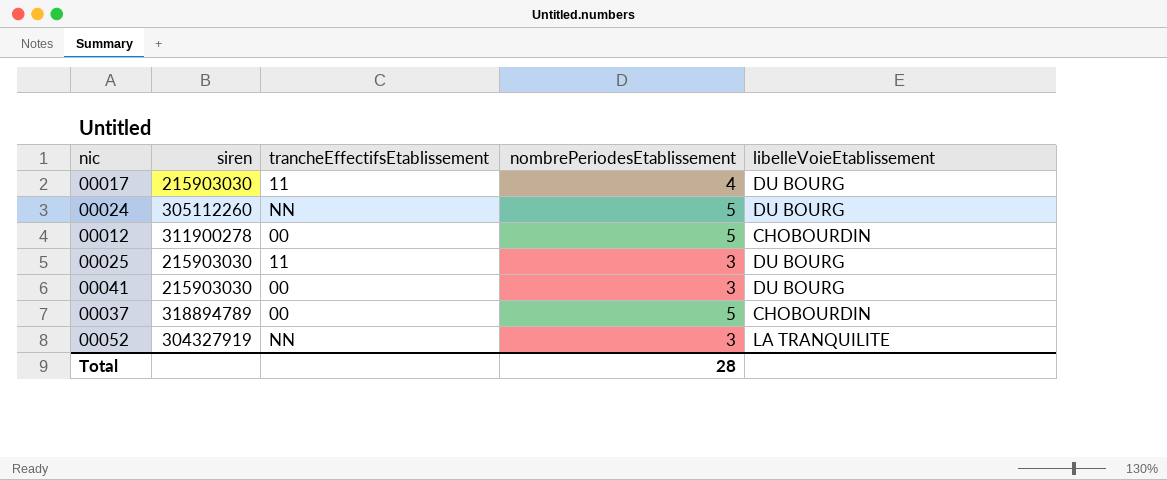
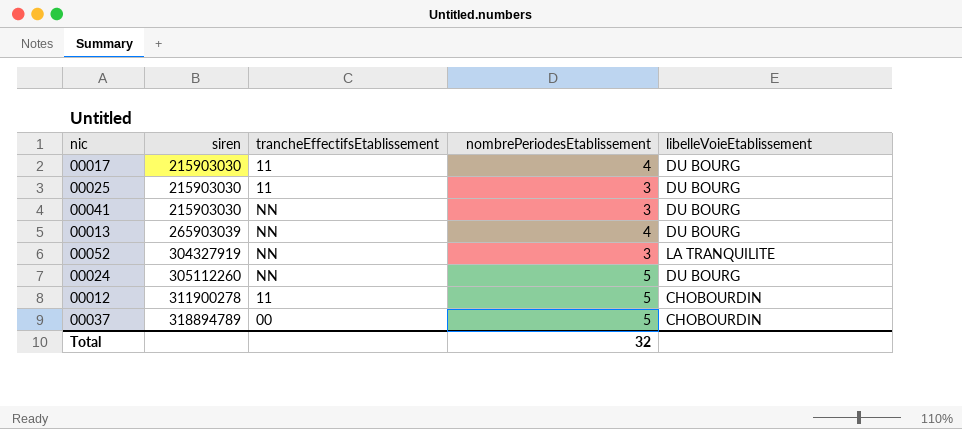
row order: none -> siren ascending
00041 | trancheEffectifsEtablissement: 00 -> NN
row 00013: none -> 265903039 | NN | 4 | DU BOURG
00012 | trancheEffectifsEtablissement: 00 -> 11
Total | nombrePeriodesEtablissement: 28 -> 32

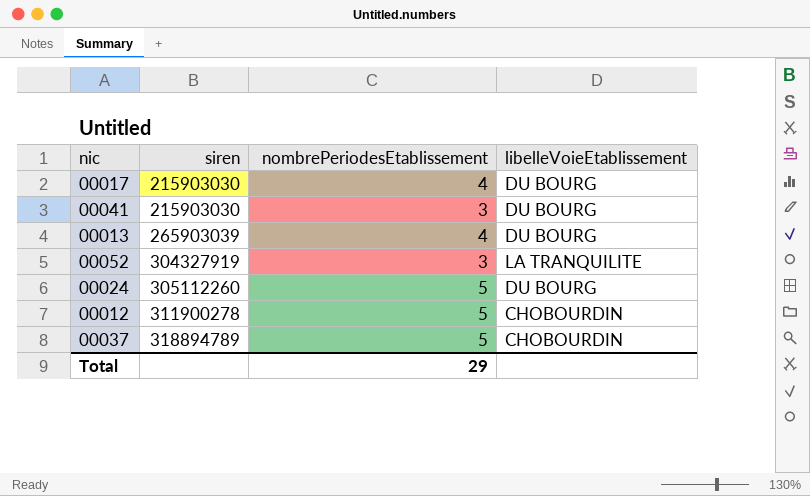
column trancheEffectifsEtablissement | position: 3 -> none
row 00025: 215903030 | 11 | 3 | DU BOURG -> none
Total | nombrePeriodesEtablissement: 32 -> 29

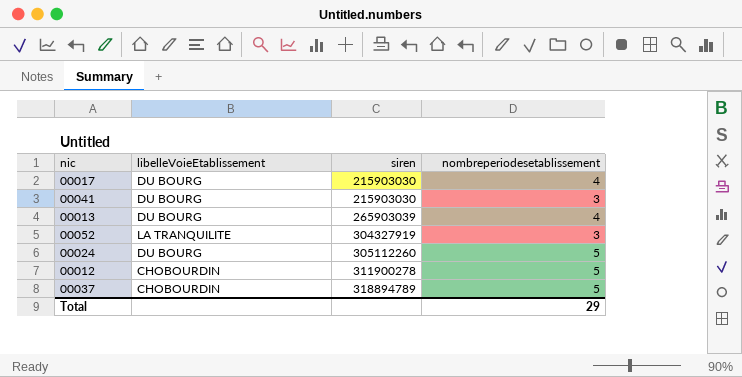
column libelleVoieEtablissement | position: 4 -> 2
column name: nombrePeriodesEtablissement -> nombreperiodesetablissement

